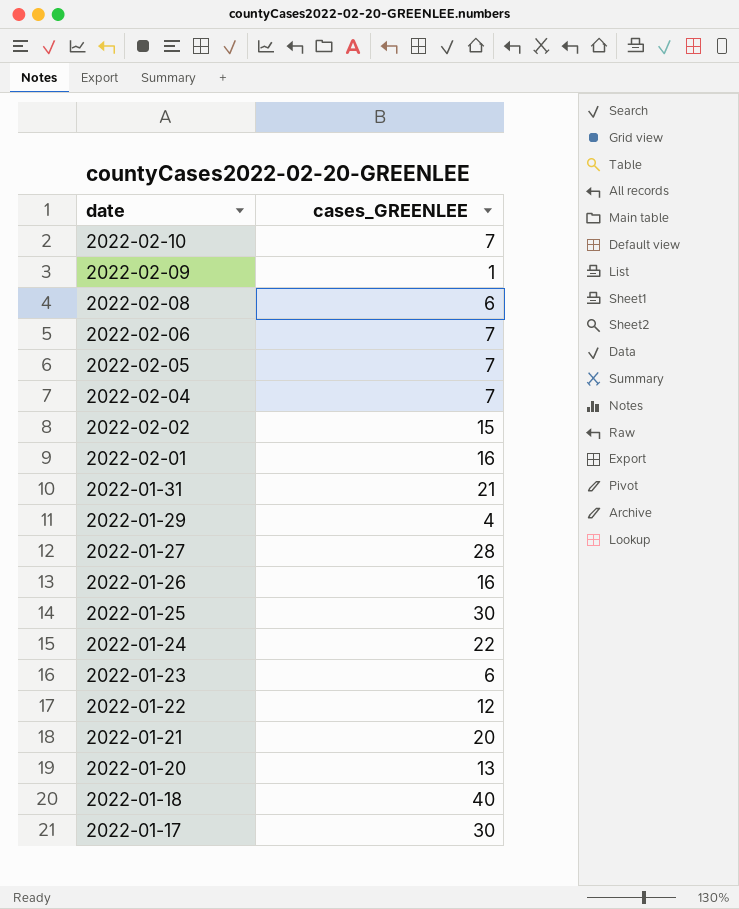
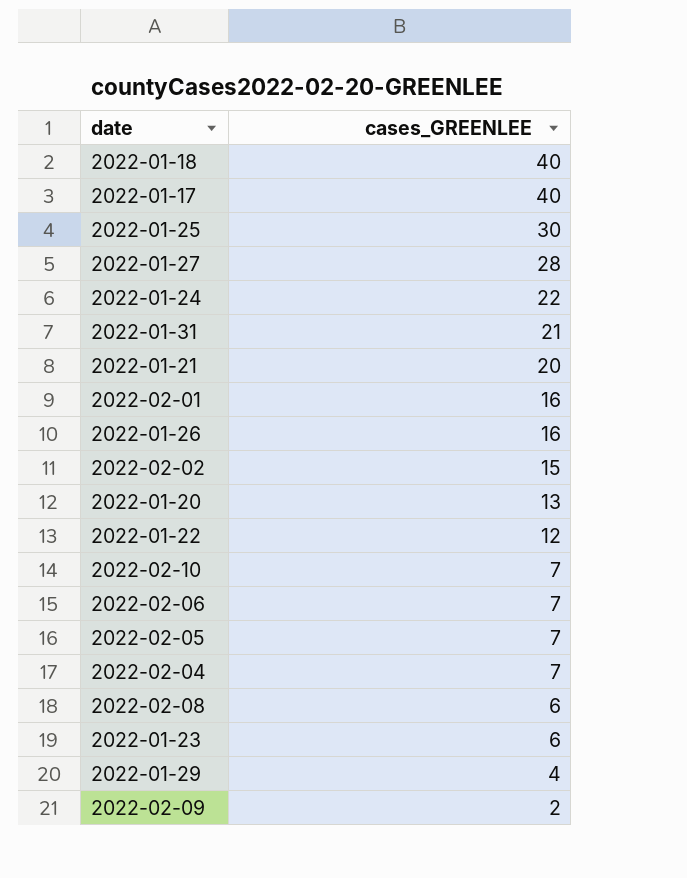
row order: date descending -> cases_GREENLEE descending
2022-01-17 | cases_GREENLEE: 30 -> 40
2022-02-09 | cases_GREENLEE: 1 -> 2

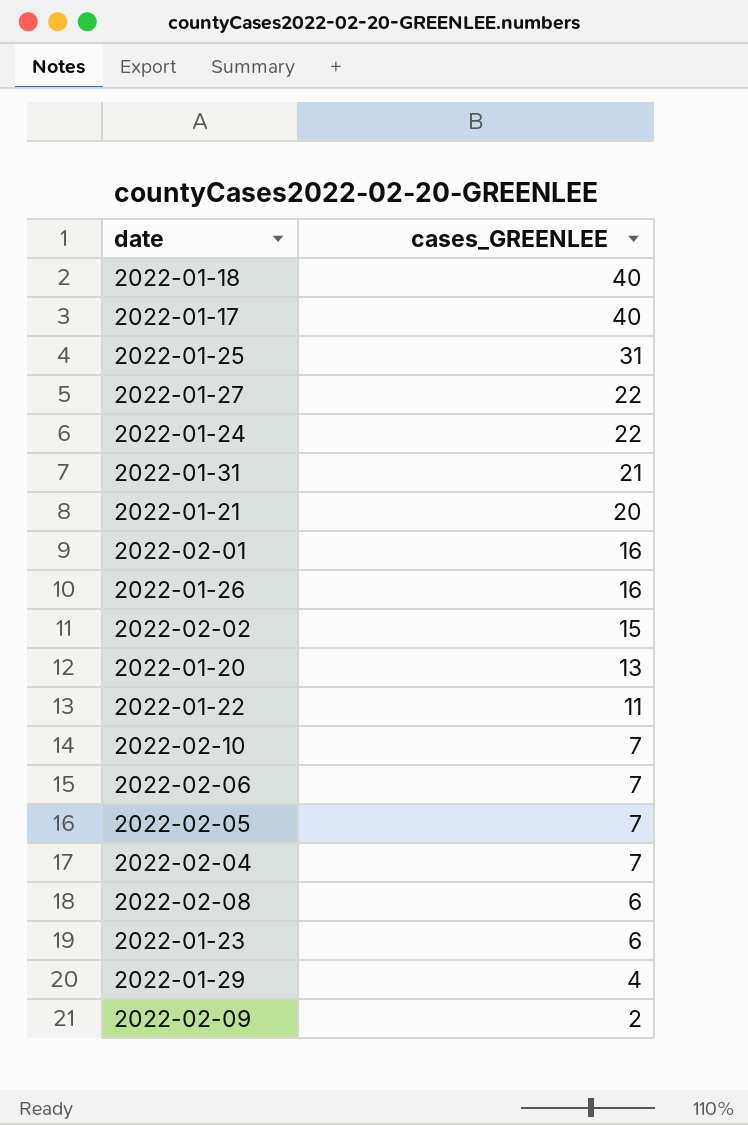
2022-01-25 | cases_GREENLEE: 30 -> 31
2022-01-27 | cases_GREENLEE: 28 -> 22
2022-01-22 | cases_GREENLEE: 12 -> 11

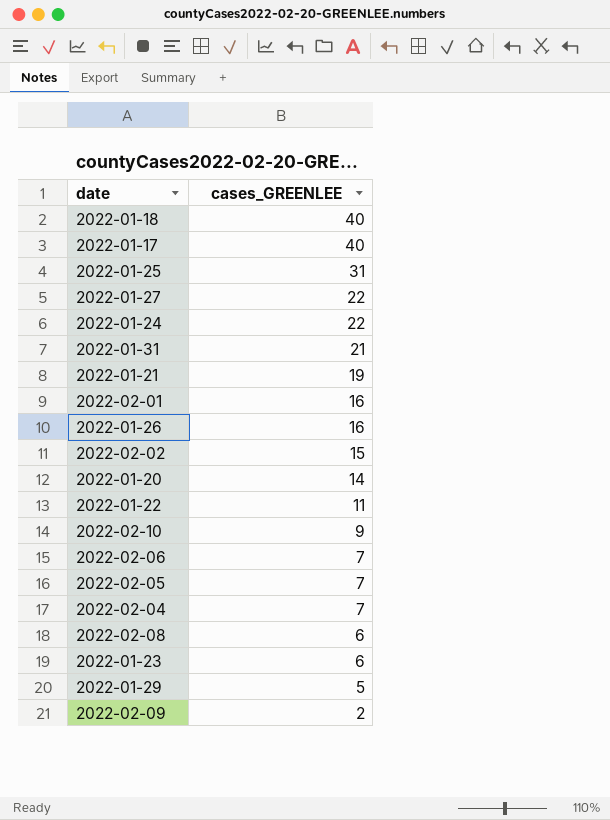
2022-01-21 | cases_GREENLEE: 20 -> 19
2022-01-20 | cases_GREENLEE: 13 -> 14
2022-02-10 | cases_GREENLEE: 7 -> 9
2022-01-29 | cases_GREENLEE: 4 -> 5

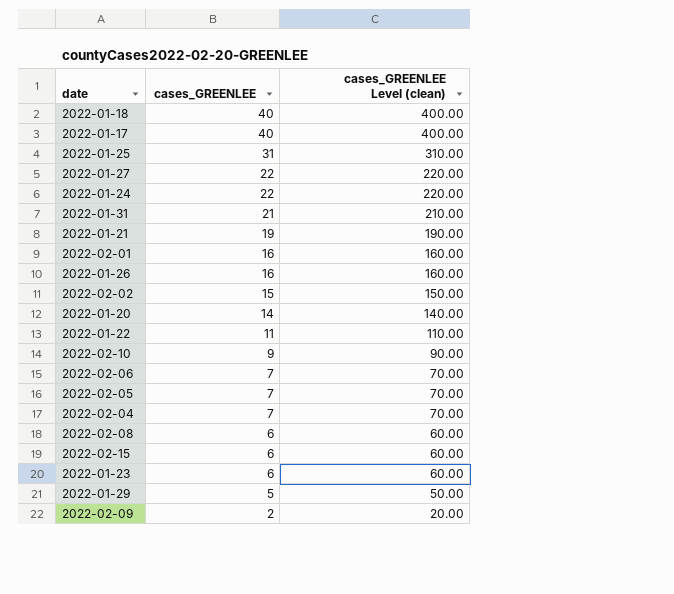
column cases_GREENLEE Level (clean) | formula: none -> [cases_GREENLEE] * 10
row 2022-02-15: none -> 6 | 60.00

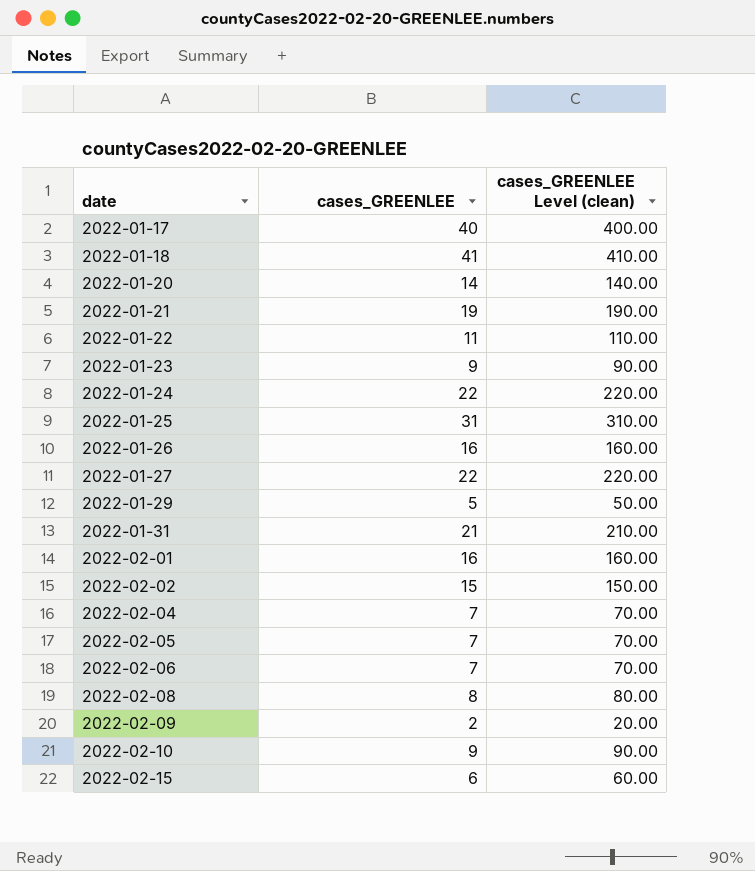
row order: cases_GREENLEE descending -> date ascending
2022-01-18 | cases_GREENLEE: 40 -> 41
2022-01-18 | cases_GREENLEE Level (clean): 400.00 -> 410.00
2022-01-23 | cases_GREENLEE: 6 -> 9
2022-01-23 | cases_GREENLEE Level (clean): 60.00 -> 90.00
2022-02-08 | cases_GREENLEE: 6 -> 8
2022-02-08 | cases_GREENLEE Level (clean): 60.00 -> 80.00

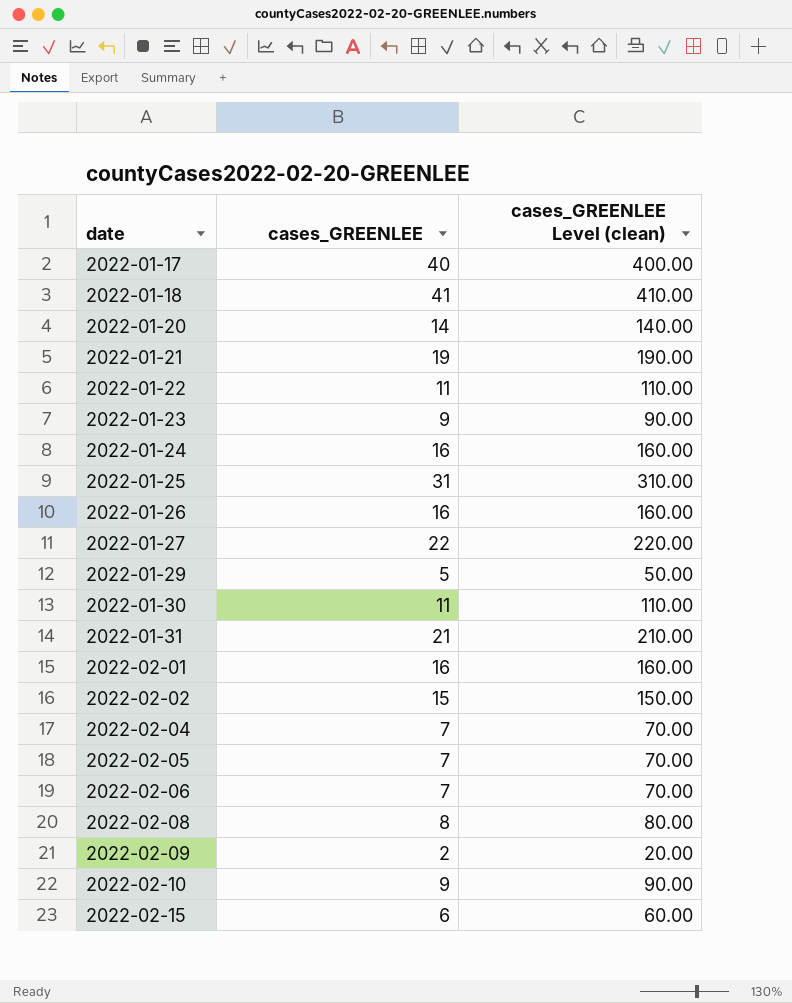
2022-01-24 | cases_GREENLEE: 22 -> 16
2022-01-24 | cases_GREENLEE Level (clean): 220.00 -> 160.00
row 2022-01-30: none -> 11 | 110.00

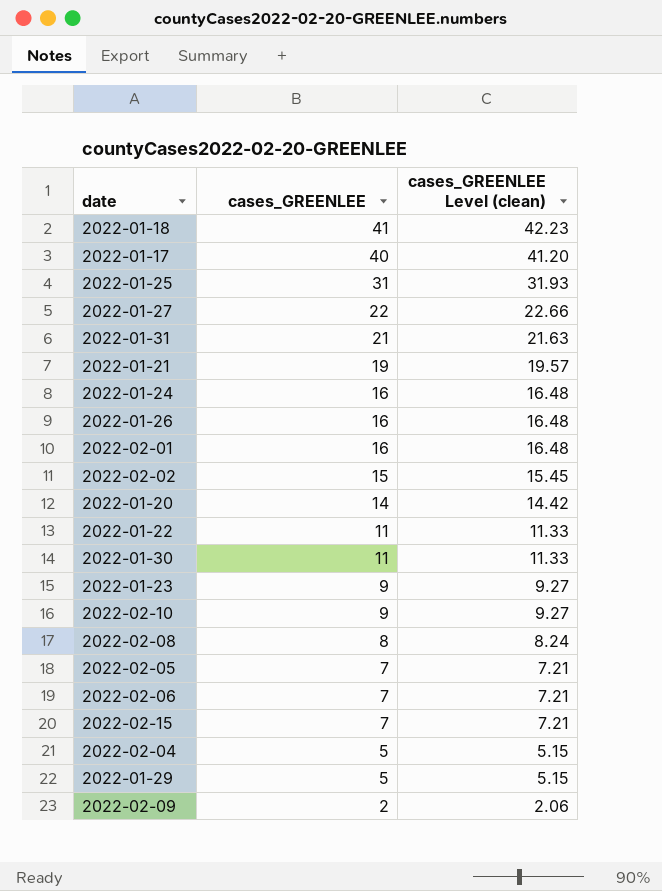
row order: date ascending -> cases_GREENLEE descending
column cases_GREENLEE Level (clean) | formula: [cases_GREENLEE] * 10 -> [cases_GREENLEE] * 1.03
2022-02-15 | cases_GREENLEE: 6 -> 7
2022-02-04 | cases_GREENLEE: 7 -> 5

